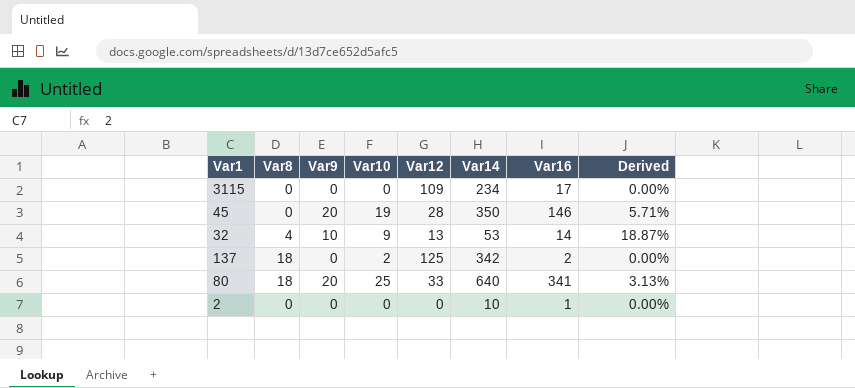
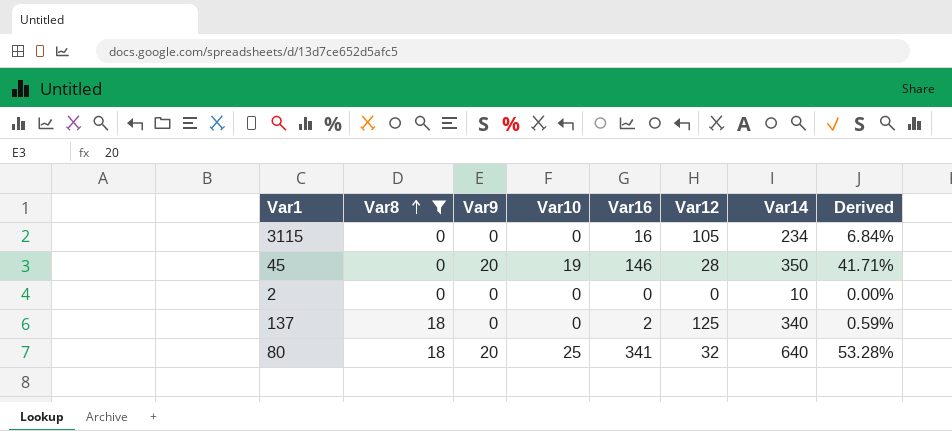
filter: none -> Var8 != 4
row order: none -> Var8 ascending
column Var16 | position: 7 -> 5
column Derived | formula: [Var9] / [Var14] -> [Var16] / [Var14]
3115 | Var16: 17 -> 16
3115 | Var12: 109 -> 105
2 | Var16: 1 -> 0
137 | Var10: 2 -> 0
137 | Var14: 342 -> 340
80 | Var12: 33 -> 32

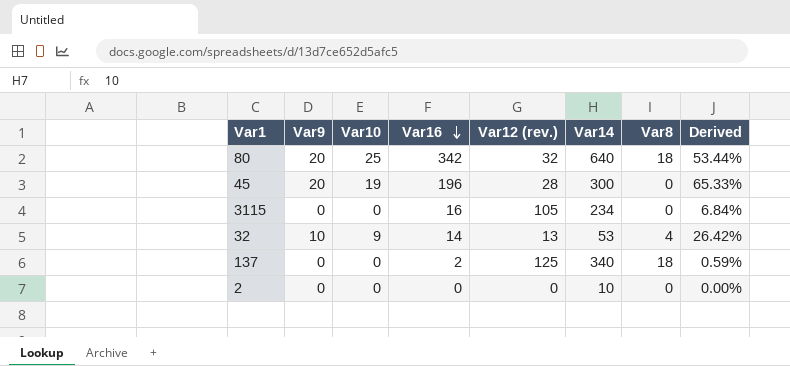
filter: Var8 != 4 -> none
row order: Var8 ascending -> Var16 descending
column name: Var12 -> Var12 (rev.)
column Var8 | position: 2 -> 7
80 | Var16: 341 -> 342
80 | Derived: 53.28% -> 53.44%
45 | Var16: 146 -> 196
45 | Var14: 350 -> 300
45 | Derived: 41.71% -> 65.33%

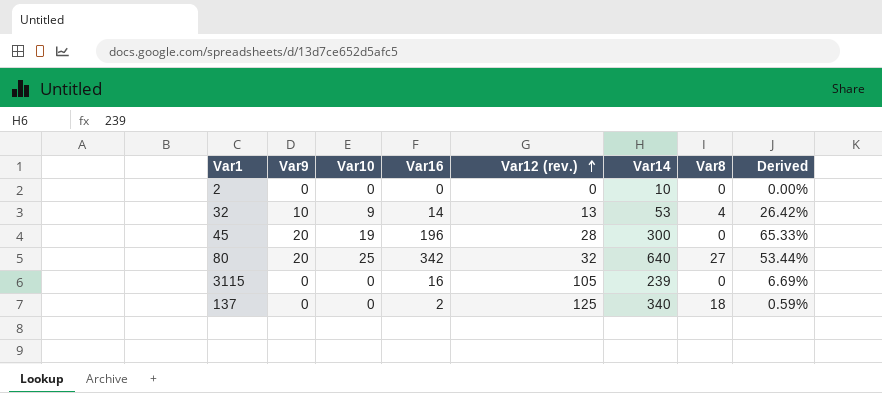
row order: Var16 descending -> Var12 (rev.) ascending
80 | Var8: 18 -> 27
3115 | Var14: 234 -> 239
3115 | Derived: 6.84% -> 6.69%

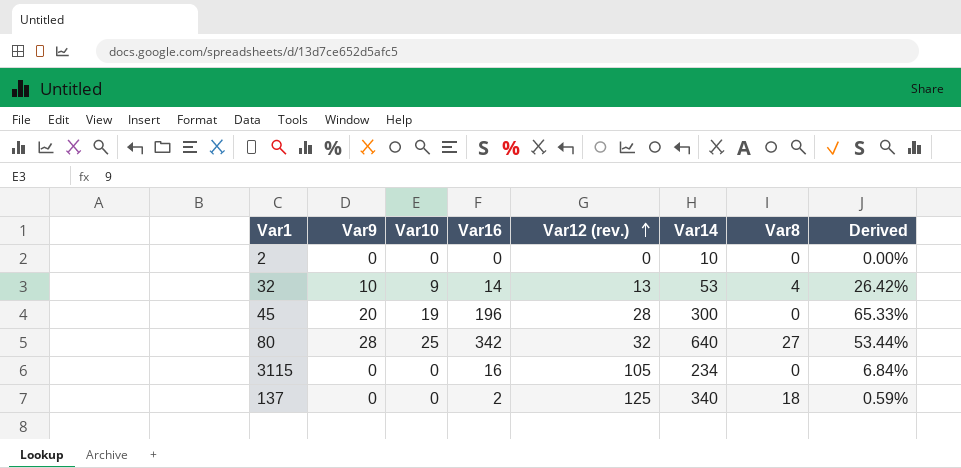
80 | Var9: 20 -> 28
3115 | Var14: 239 -> 234
3115 | Derived: 6.69% -> 6.84%

